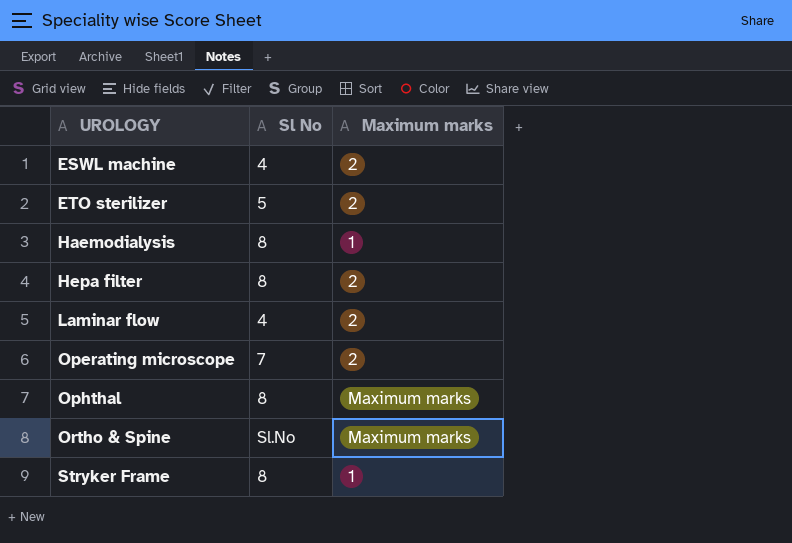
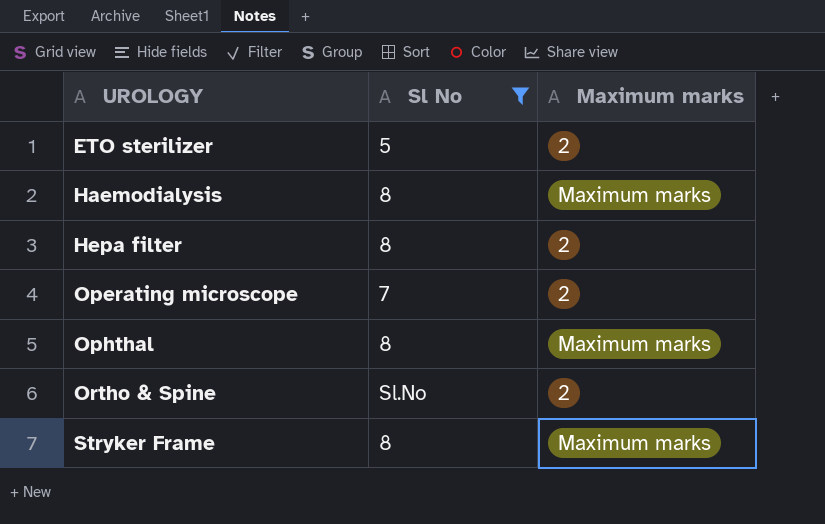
filter: none -> Sl No != 4
Haemodialysis | Maximum marks: 1 -> Maximum marks
Ortho & Spine | Maximum marks: Maximum marks -> 2
Stryker Frame | Maximum marks: 1 -> Maximum marks

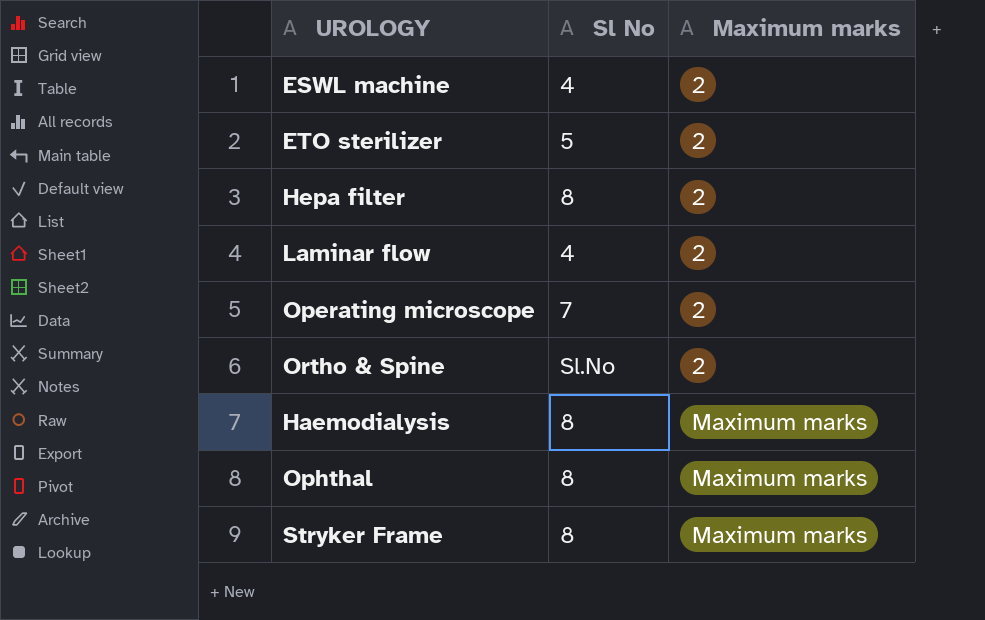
filter: Sl No != 4 -> none
row order: UROLOGY ascending -> Maximum marks ascending

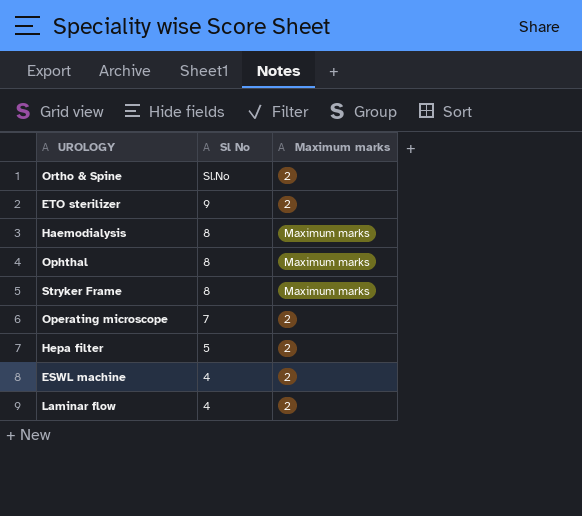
row order: Maximum marks ascending -> Sl No descending
ETO sterilizer | Sl No: 5 -> 9
Hepa filter | Sl No: 8 -> 5

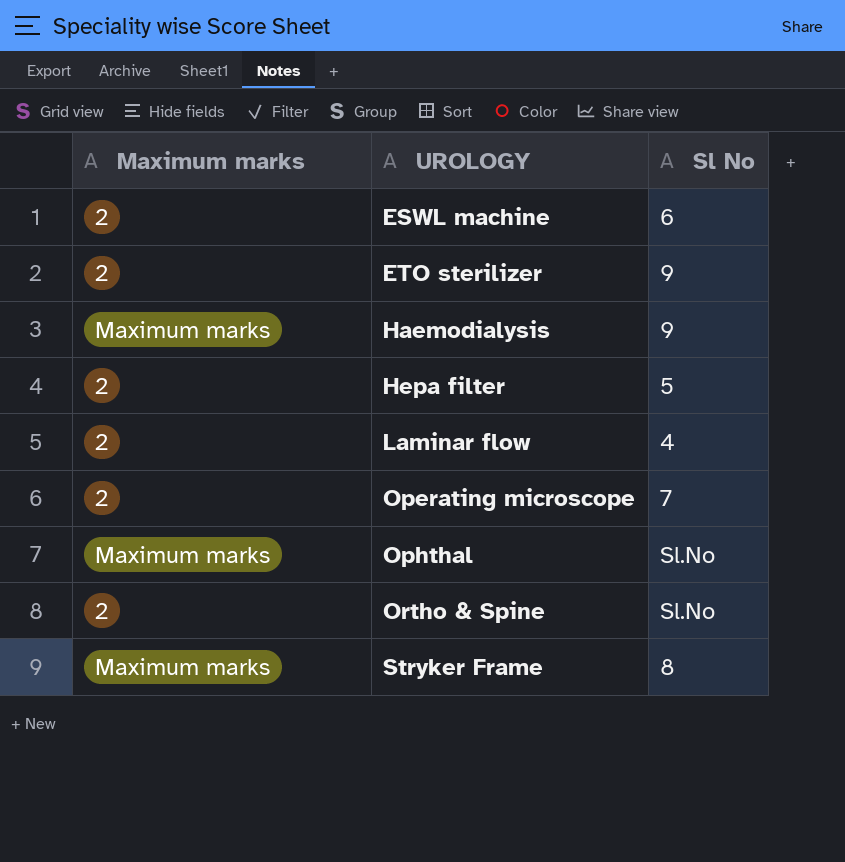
row order: Sl No descending -> UROLOGY ascending
column Maximum marks | position: 3 -> 1
ESWL machine | Sl No: 4 -> 6
Haemodialysis | Sl No: 8 -> 9
Ophthal | Sl No: 8 -> Sl.No

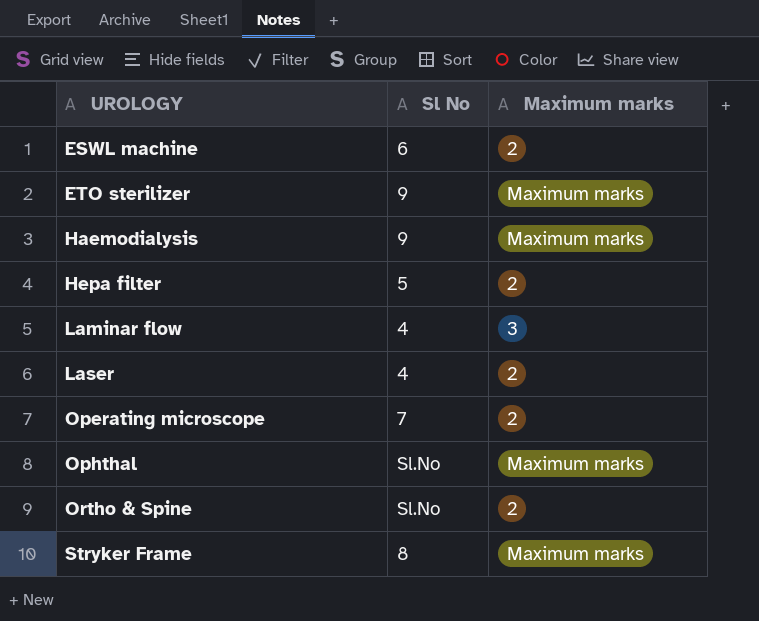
column Maximum marks | position: 1 -> 3
ETO sterilizer | Maximum marks: 2 -> Maximum marks
Laminar flow | Maximum marks: 2 -> 3
row Laser: none -> 4 | 2

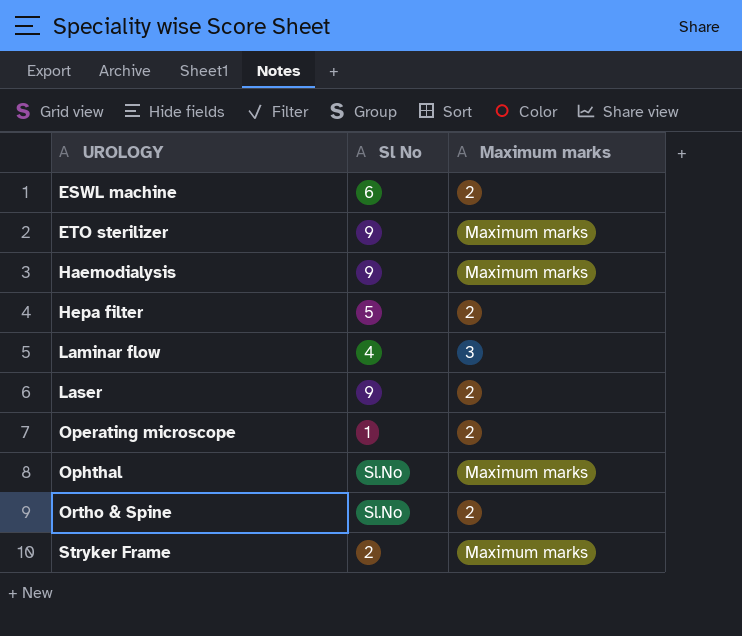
Laser | Sl No: 4 -> 9
Operating microscope | Sl No: 7 -> 1
Stryker Frame | Sl No: 8 -> 2

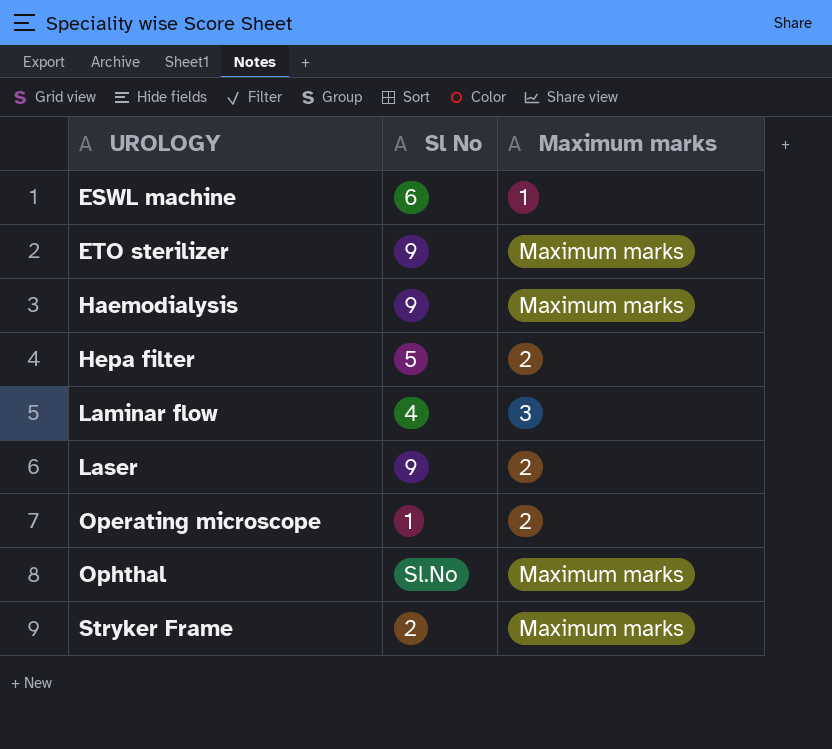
row Ortho & Spine: Sl.No | 2 -> none
ESWL machine | Maximum marks: 2 -> 1

